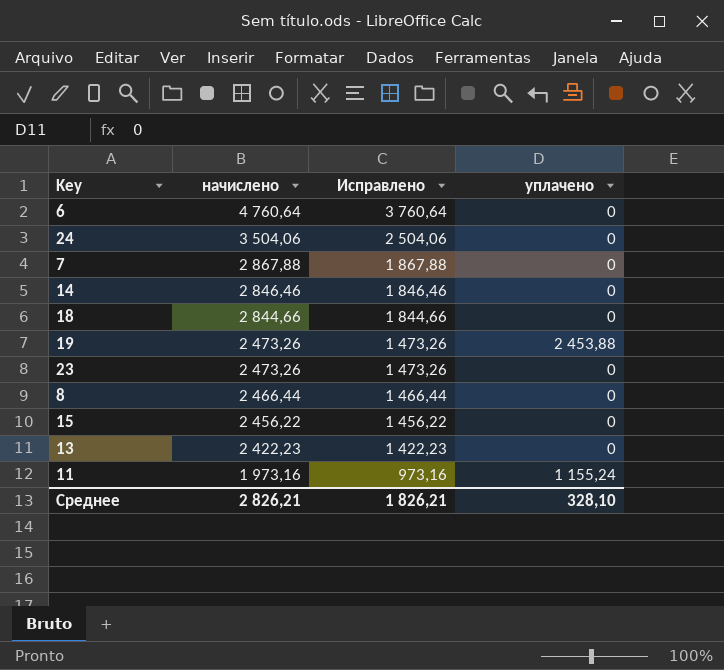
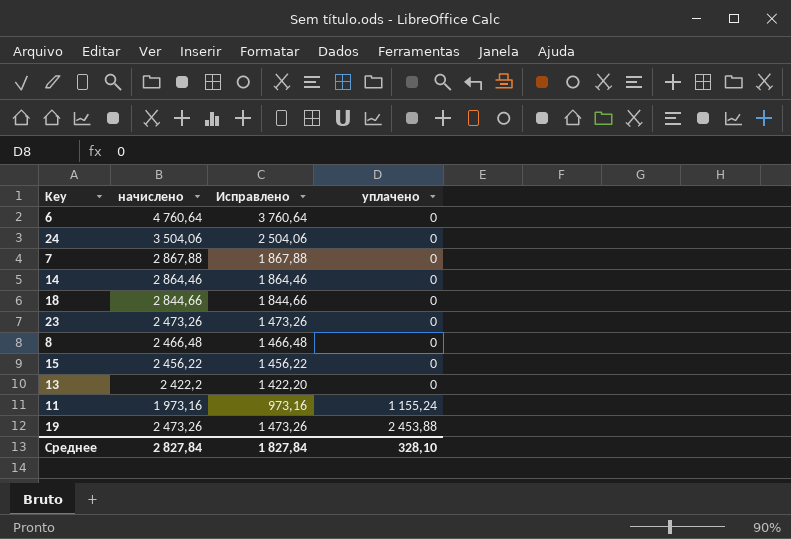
row order: начислено descending -> уплачено ascending
14 | начислено: 2 846,46 -> 2 864,46
14 | Исправлено: 1 846,46 -> 1 864,46
8 | начислено: 2 466,44 -> 2 466,48
8 | Исправлено: 1 466,44 -> 1 466,48
13 | начислено: 2 422,23 -> 2 422,2
13 | Исправлено: 1 422,23 -> 1 422,20
Среднее | начислено: 2 826,21 -> 2 827,84
Среднее | Исправлено: 1 826,21 -> 1 827,84

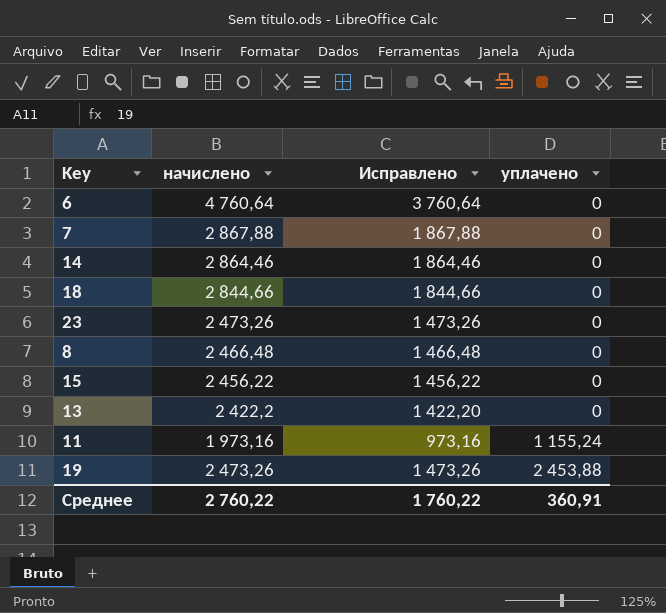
row 24: 3 504,06 | 2 504,06 | 0 -> none
Среднее | начислено: 2 827,84 -> 2 760,22
Среднее | Исправлено: 1 827,84 -> 1 760,22
Среднее | уплачено: 328,10 -> 360,91

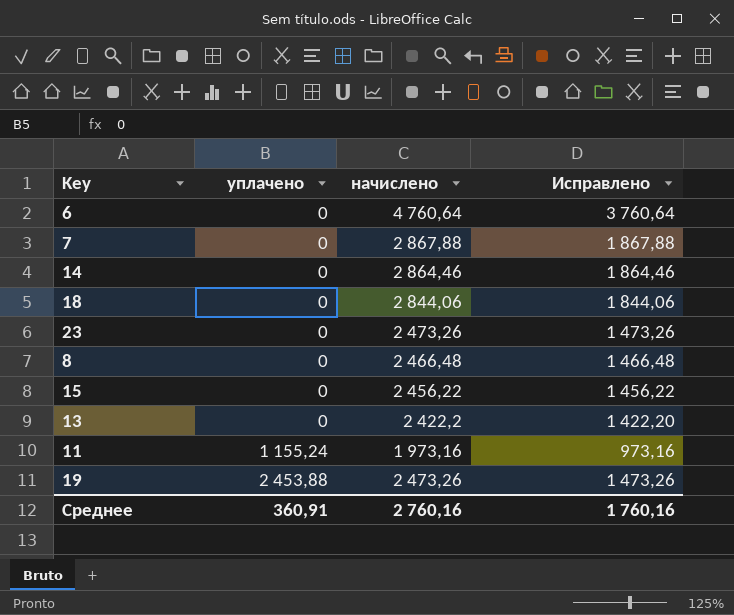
column уплачено | position: 4 -> 2
18 | начислено: 2 844,66 -> 2 844,06
18 | Исправлено: 1 844,66 -> 1 844,06
Среднее | начислено: 2 760,22 -> 2 760,16
Среднее | Исправлено: 1 760,22 -> 1 760,16

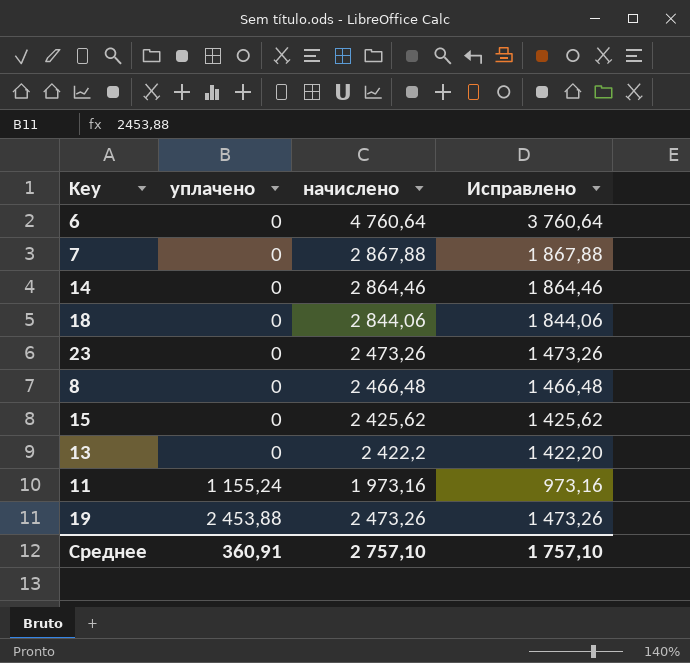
15 | начислено: 2 456,22 -> 2 425,62
15 | Исправлено: 1 456,22 -> 1 425,62
Среднее | начислено: 2 760,16 -> 2 757,10
Среднее | Исправлено: 1 760,16 -> 1 757,10

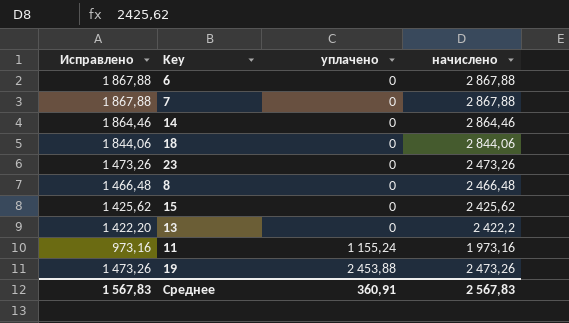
column Исправлено | position: 4 -> 1
6 | Исправлено: 3 760,64 -> 1 867,88
6 | начислено: 4 760,64 -> 2 867,88
Среднее | Исправлено: 1 757,10 -> 1 567,83
Среднее | начислено: 2 757,10 -> 2 567,83

